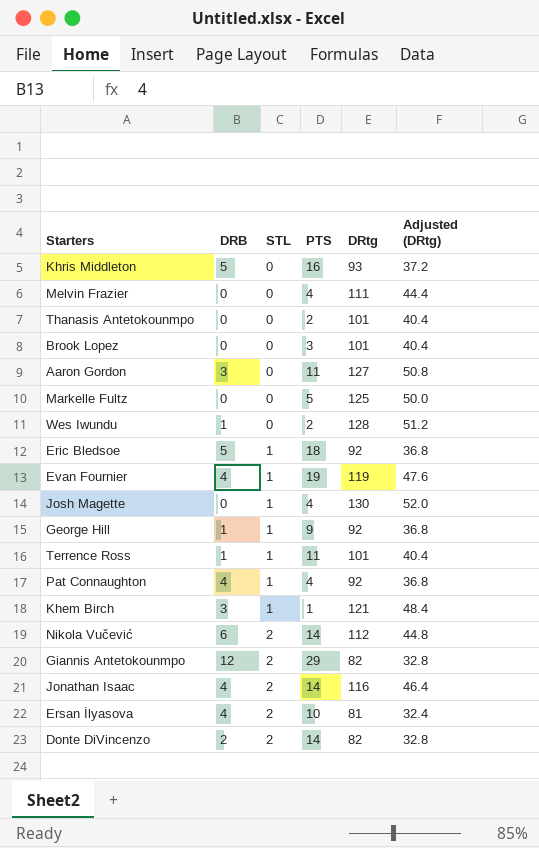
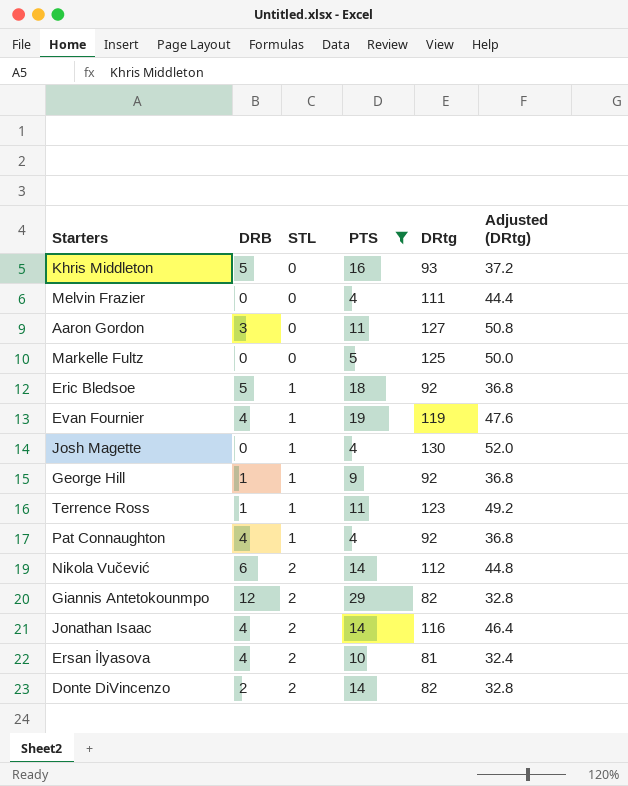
filter: none -> PTS >= 4
Terrence Ross | DRtg: 101 -> 123
Terrence Ross | Adjusted (DRtg): 40.4 -> 49.2

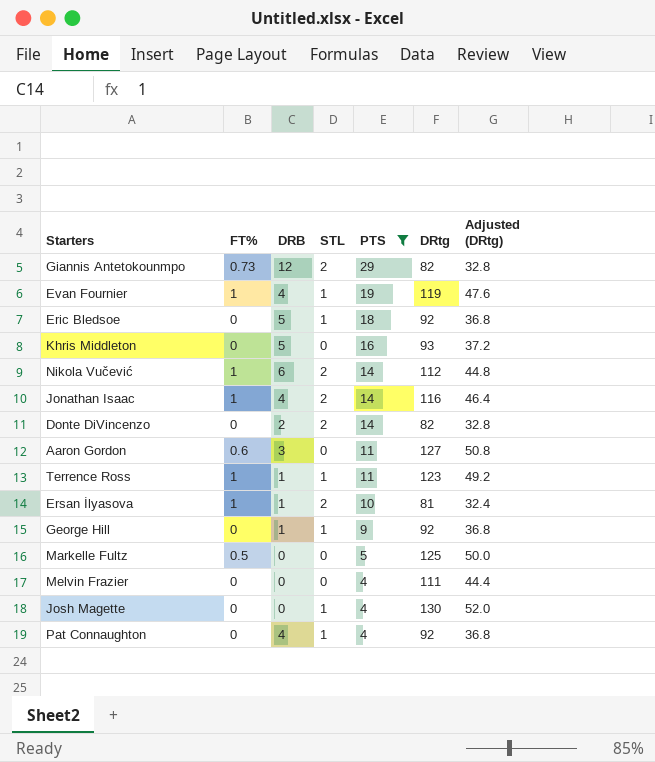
row order: STL ascending -> PTS descending
column FT% | position: none -> 2
Ersan İlyasova | DRB: 4 -> 1

